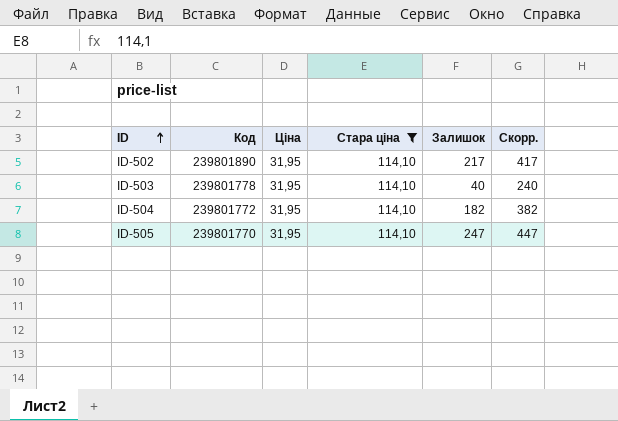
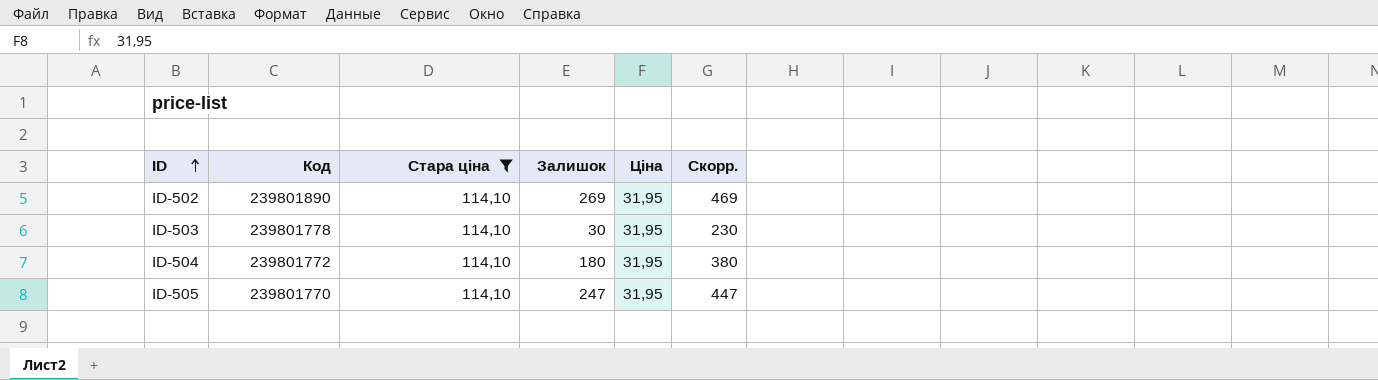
column Ціна | position: 3 -> 5
ID-502 | Залишок: 217 -> 269
ID-502 | Скорр.: 417 -> 469
ID-503 | Залишок: 40 -> 30
ID-503 | Скорр.: 240 -> 230
ID-504 | Залишок: 182 -> 180
ID-504 | Скорр.: 382 -> 380

